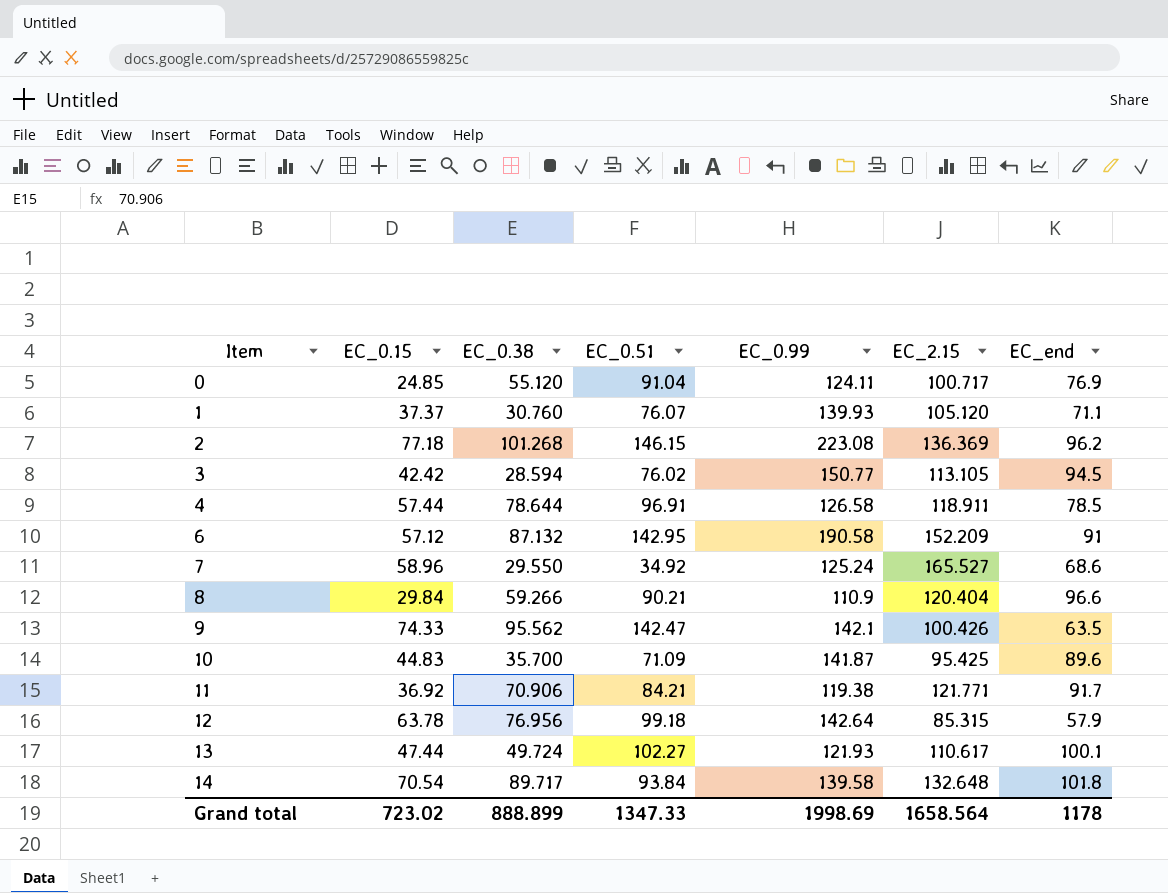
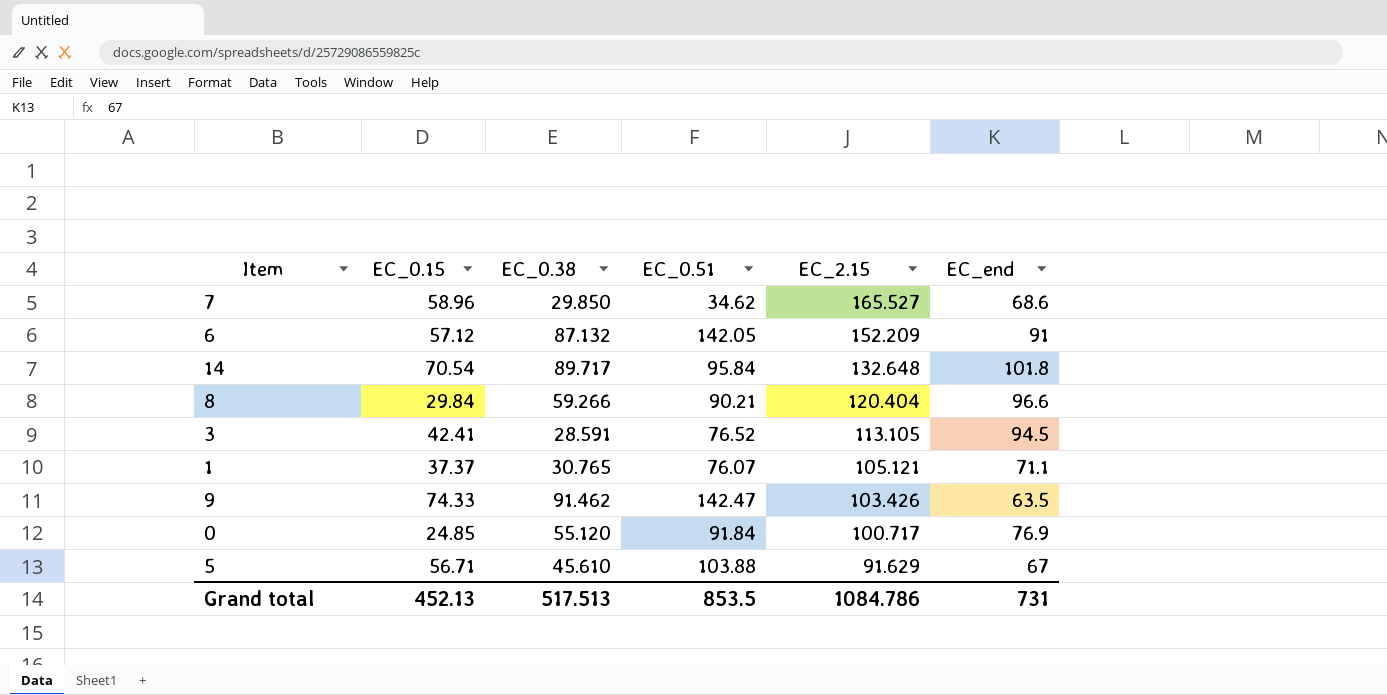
row order: Item ascending -> EC_2.15 descending
column EC_0.99 | position: 5 -> none
row 2: 77.18 | 101.268 | 146.15 | 223.08 | 136.369 | 96.2 -> none
row 4: 57.44 | 78.644 | 96.91 | 126.58 | 118.911 | 78.5 -> none
row 10: 44.83 | 35.700 | 71.09 | 141.87 | 95.425 | 89.6 -> none
row 11: 36.92 | 70.906 | 84.21 | 119.38 | 121.771 | 91.7 -> none
row 12: 63.78 | 76.956 | 99.18 | 142.64 | 85.315 | 57.9 -> none
row 13: 47.44 | 49.724 | 102.27 | 121.93 | 110.617 | 100.1 -> none
7 | EC_0.38: 29.550 -> 29.850
7 | EC_0.51: 34.92 -> 34.62
6 | EC_0.51: 142.95 -> 142.05
14 | EC_0.51: 93.84 -> 95.84
3 | EC_0.15: 42.42 -> 42.41
3 | EC_0.38: 28.594 -> 28.591
3 | EC_0.51: 76.02 -> 76.52
1 | EC_0.38: 30.760 -> 30.765
1 | EC_2.15: 105.120 -> 105.121
9 | EC_0.38: 95.562 -> 91.462
9 | EC_2.15: 100.426 -> 103.426
0 | EC_0.51: 91.04 -> 91.84
row 5: none -> 56.71 | 45.610 | 103.88 | 91.629 | 67
Grand total | EC_0.15: 723.02 -> 452.13
Grand total | EC_0.38: 888.899 -> 517.513
Grand total | EC_0.51: 1347.33 -> 853.5
Grand total | EC_2.15: 1658.564 -> 1084.786
Grand total | EC_end: 1178 -> 731

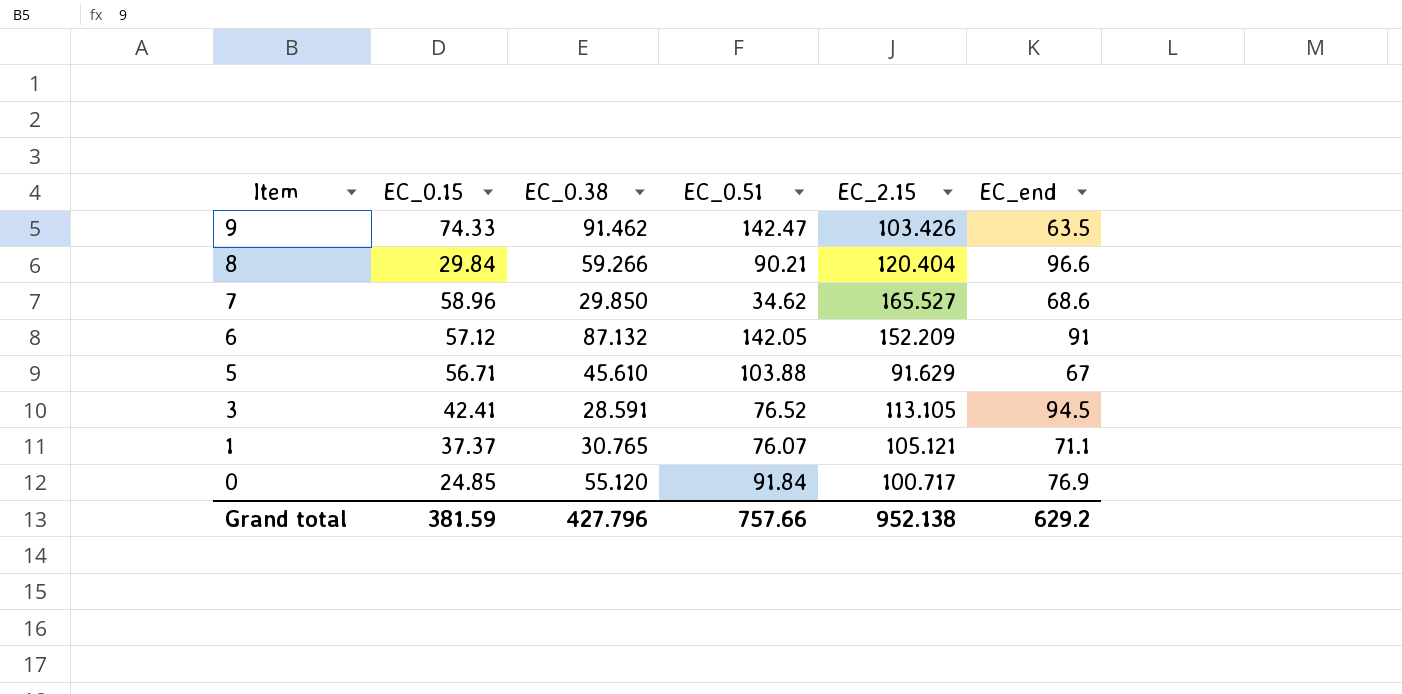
row order: EC_2.15 descending -> Item descending
row 14: 70.54 | 89.717 | 95.84 | 132.648 | 101.8 -> none
Grand total | EC_0.15: 452.13 -> 381.59
Grand total | EC_0.38: 517.513 -> 427.796
Grand total | EC_0.51: 853.5 -> 757.66
Grand total | EC_2.15: 1084.786 -> 952.138
Grand total | EC_end: 731 -> 629.2

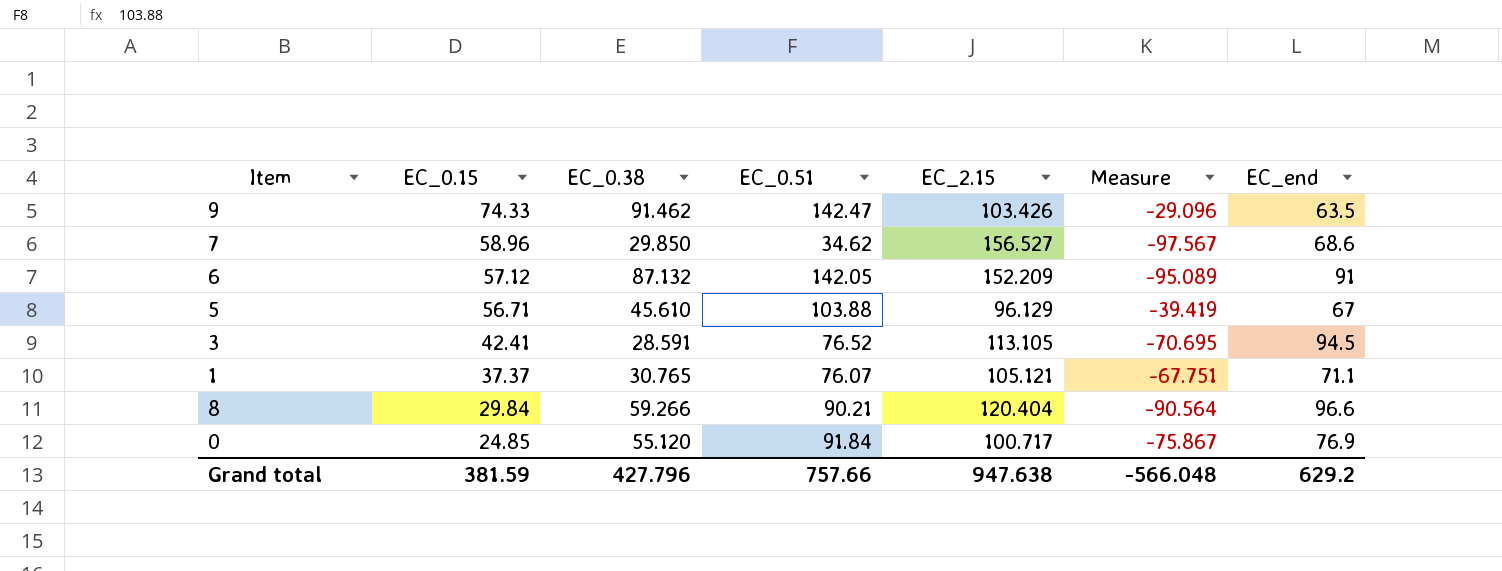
row order: Item descending -> EC_0.15 descending
column Measure | formula: none -> [EC_0.15] - [EC_2.15]
7 | EC_2.15: 165.527 -> 156.527
5 | EC_2.15: 91.629 -> 96.129
Grand total | EC_2.15: 952.138 -> 947.638

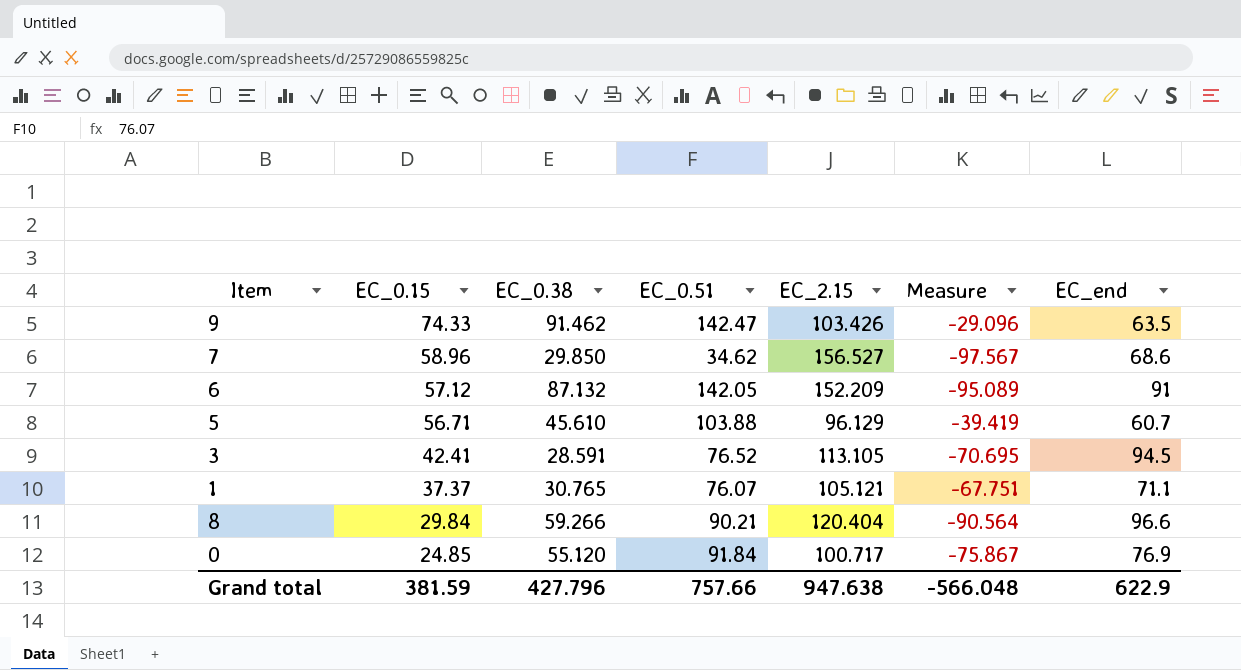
5 | EC_end: 67 -> 60.7
Grand total | EC_end: 629.2 -> 622.9

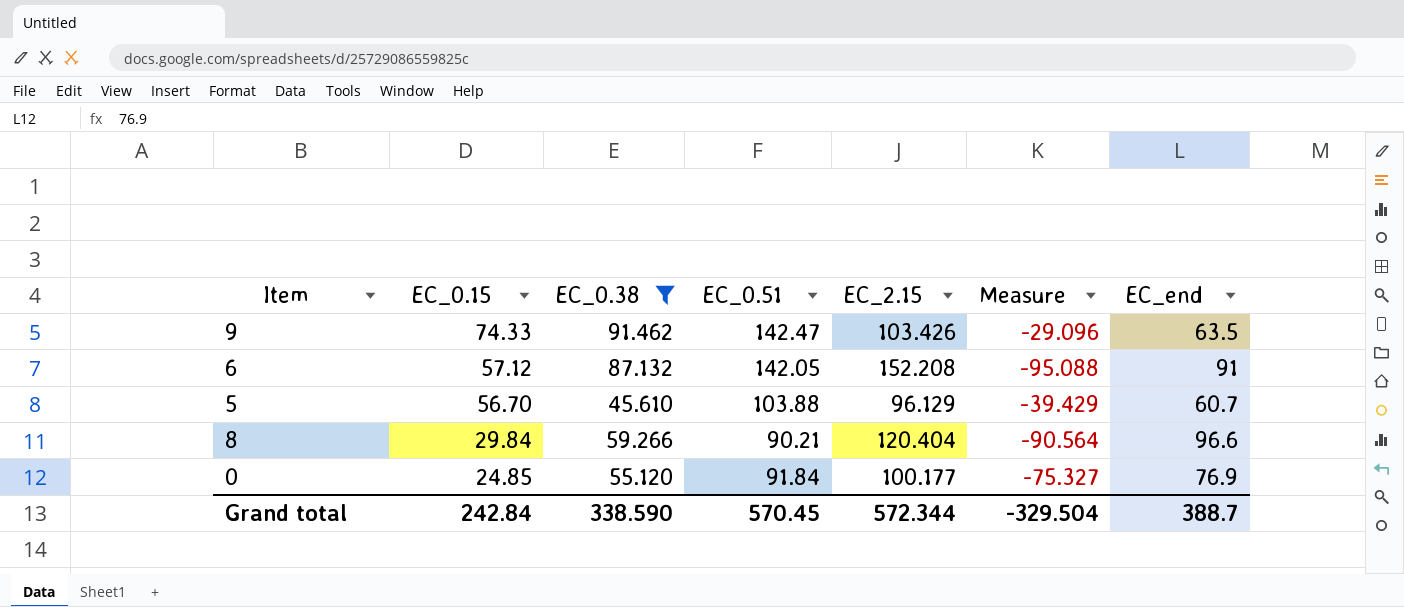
filter: none -> EC_0.38 >= 45.610
6 | EC_2.15: 152.209 -> 152.208
6 | Measure: -95.089 -> -95.088
5 | EC_0.15: 56.71 -> 56.70
5 | Measure: -39.419 -> -39.429
0 | EC_2.15: 100.717 -> 100.177
0 | Measure: -75.867 -> -75.327
Grand total | EC_0.15: 381.59 -> 242.84
Grand total | EC_0.38: 427.796 -> 338.590
Grand total | EC_0.51: 757.66 -> 570.45
Grand total | EC_2.15: 947.638 -> 572.344
Grand total | Measure: -566.048 -> -329.504
Grand total | EC_end: 622.9 -> 388.7

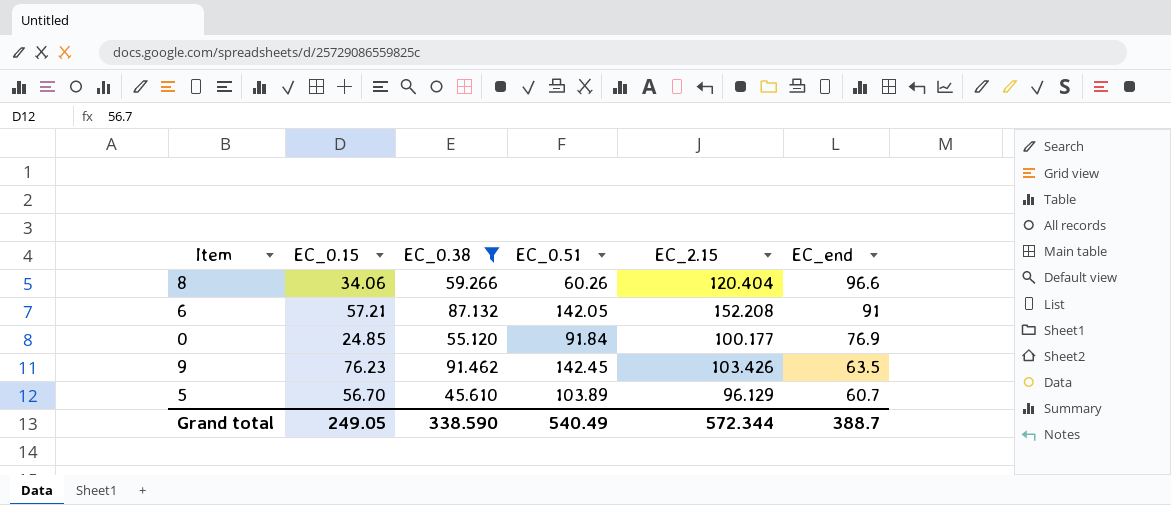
row order: EC_0.15 descending -> EC_end descending
column Measure | formula: [EC_0.15] - [EC_2.15] -> none
8 | EC_0.15: 29.84 -> 34.06
8 | EC_0.51: 90.21 -> 60.26
6 | EC_0.15: 57.12 -> 57.21
9 | EC_0.15: 74.33 -> 76.23
9 | EC_0.51: 142.47 -> 142.45
5 | EC_0.51: 103.88 -> 103.89
Grand total | EC_0.15: 242.84 -> 249.05
Grand total | EC_0.51: 570.45 -> 540.49

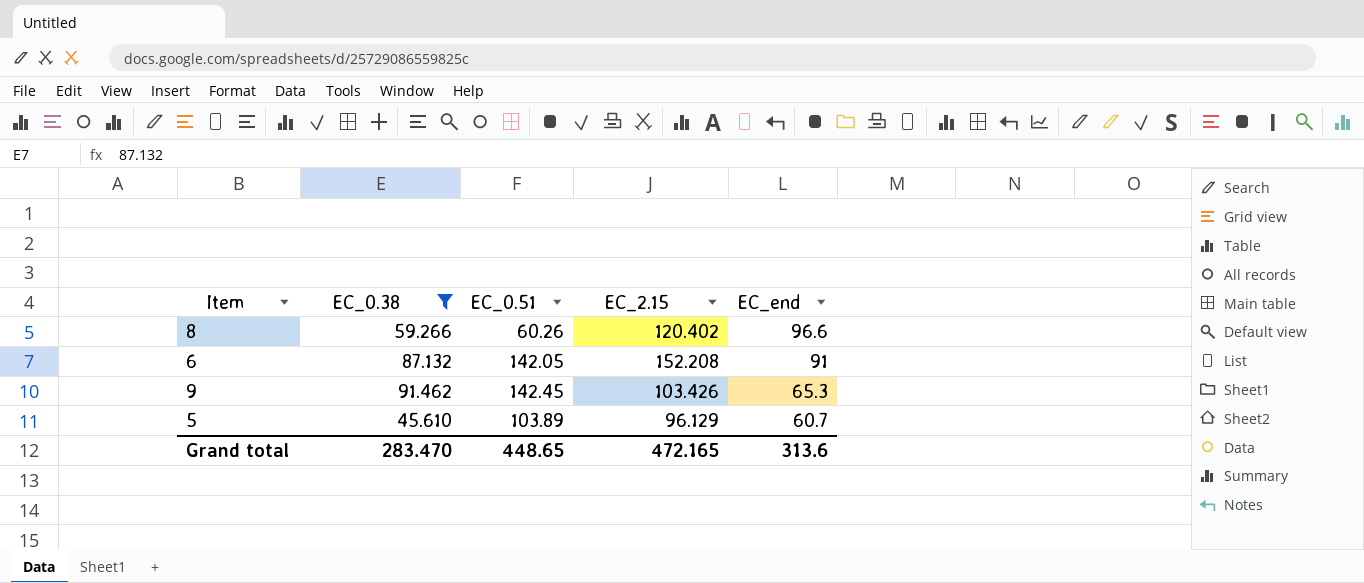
column EC_0.15 | position: 2 -> none
row 0: 24.85 | 55.120 | 91.84 | 100.177 | 76.9 -> none
8 | EC_2.15: 120.404 -> 120.402
9 | EC_end: 63.5 -> 65.3
Grand total | EC_0.38: 338.590 -> 283.470
Grand total | EC_0.51: 540.49 -> 448.65
Grand total | EC_2.15: 572.344 -> 472.165
Grand total | EC_end: 388.7 -> 313.6

